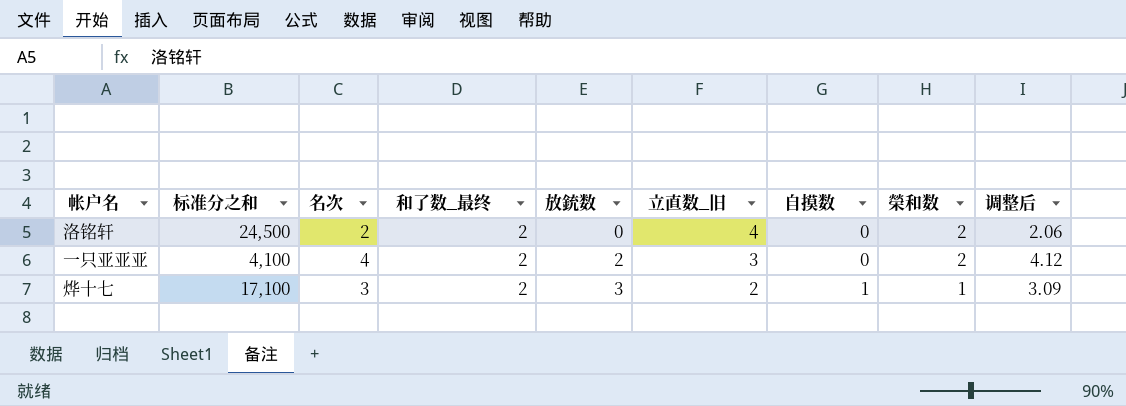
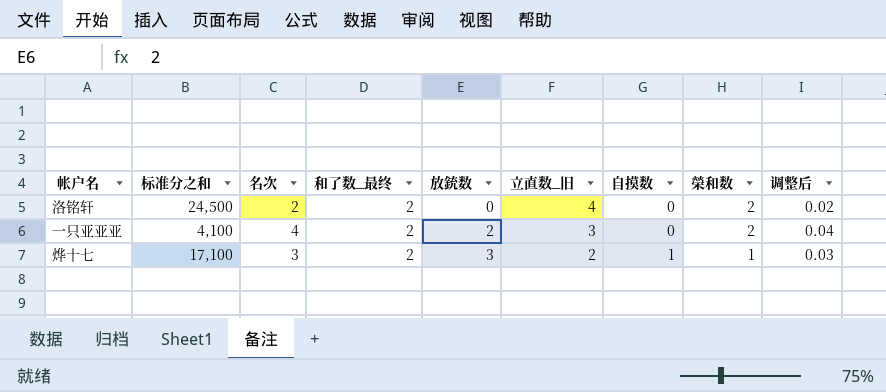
column 调整后 | formula: [名次] * 1.03 -> [名次] * 0.01

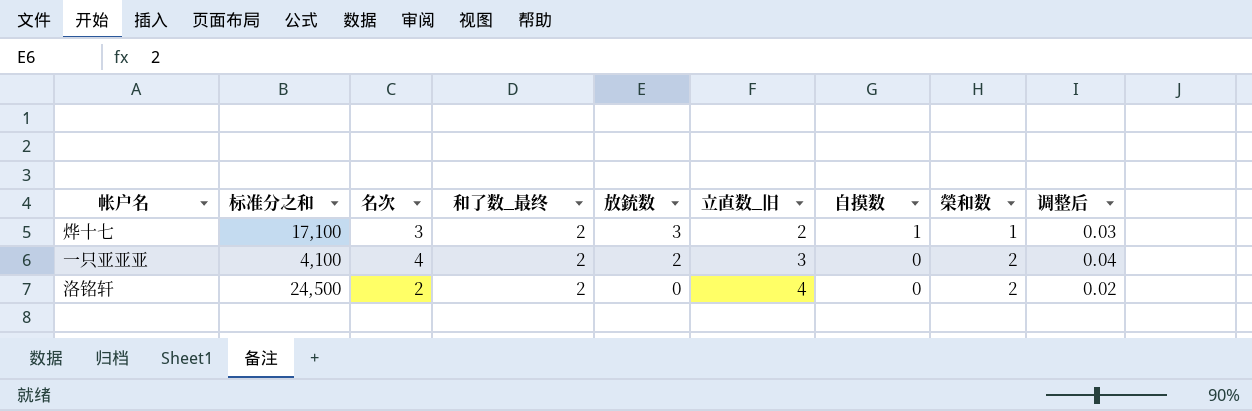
row order: 放銃数 ascending -> 放銃数 descending

